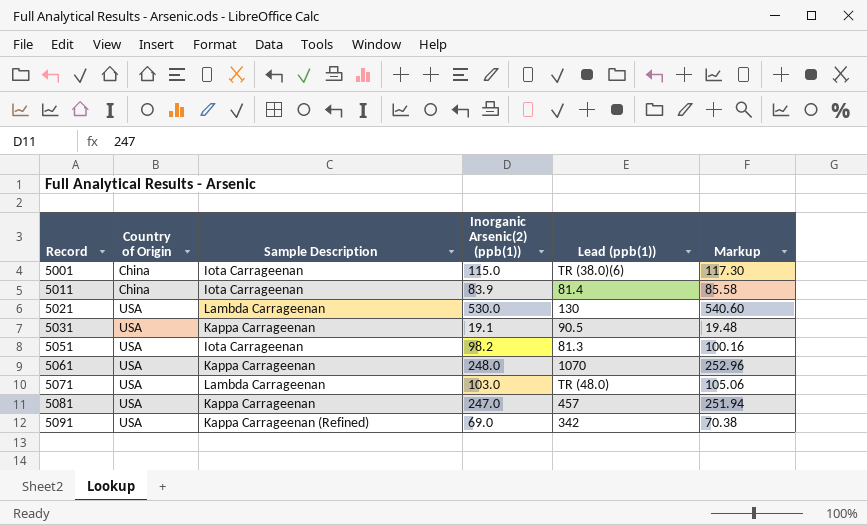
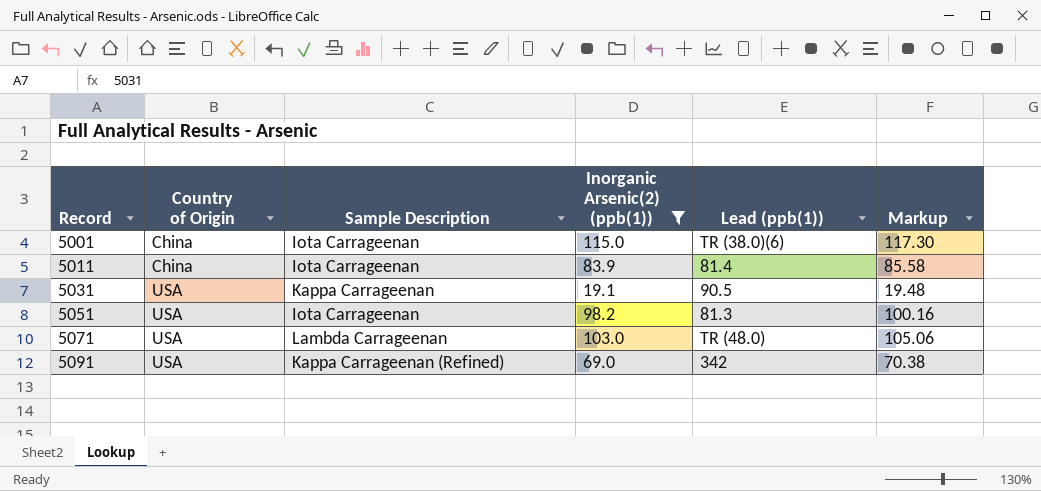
filter: none -> Inorganic Arsenic(2) (ppb(1)) <= 115.0

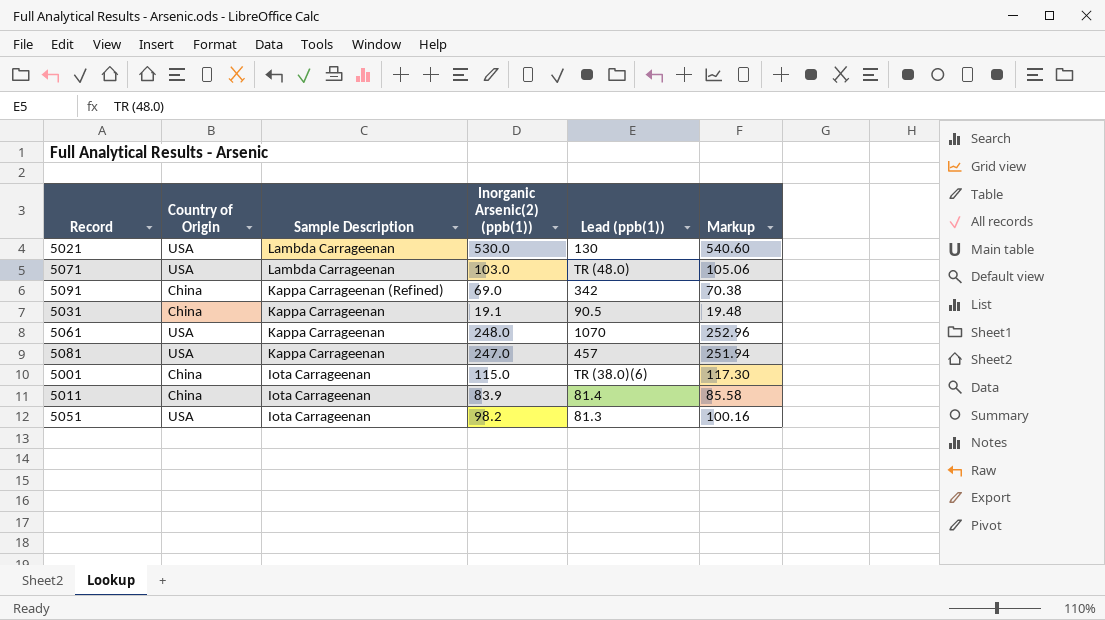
filter: Inorganic Arsenic(2) (ppb(1)) <= 115.0 -> none
row order: Record ascending -> Sample Description descending
5091 | Country of Origin: USA -> China
5031 | Country of Origin: USA -> China

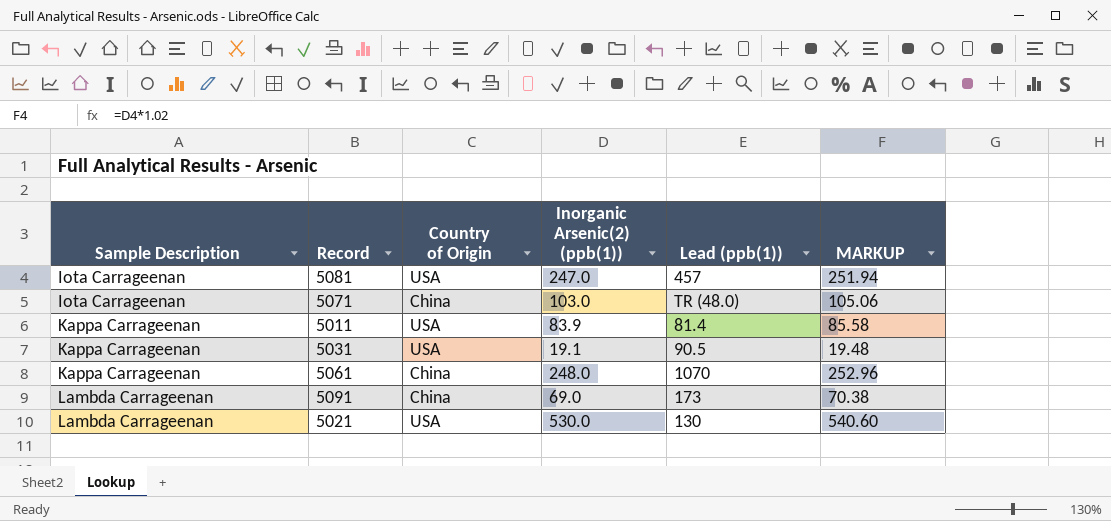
row order: Sample Description descending -> Sample Description ascending
column Sample Description | position: 3 -> 1
column name: Markup -> MARKUP
row 5001: China | Iota Carrageenan | 115.0 | TR (38.0)(6) | 117.30 -> none
row 5051: USA | Iota Carrageenan | 98.2 | 81.3 | 100.16 -> none
5081 | Sample Description: Kappa Carrageenan -> Iota Carrageenan
5071 | Sample Description: Lambda Carrageenan -> Iota Carrageenan
5071 | Country of Origin: USA -> China
5011 | Sample Description: Iota Carrageenan -> Kappa Carrageenan
5011 | Country of Origin: China -> USA
5031 | Country of Origin: China -> USA
5061 | Country of Origin: USA -> China
5091 | Sample Description: Kappa Carrageenan (Refined) -> Lambda Carrageenan
5091 | Lead (ppb(1)): 342 -> 173

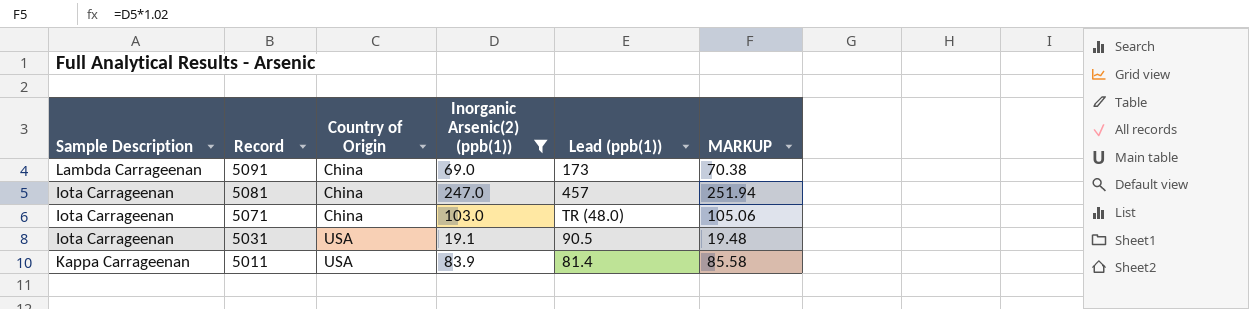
filter: none -> Inorganic Arsenic(2) (ppb(1)) <= 247.0
row order: Sample Description ascending -> Record descending
5081 | Country of Origin: USA -> China
5031 | Sample Description: Kappa Carrageenan -> Iota Carrageenan

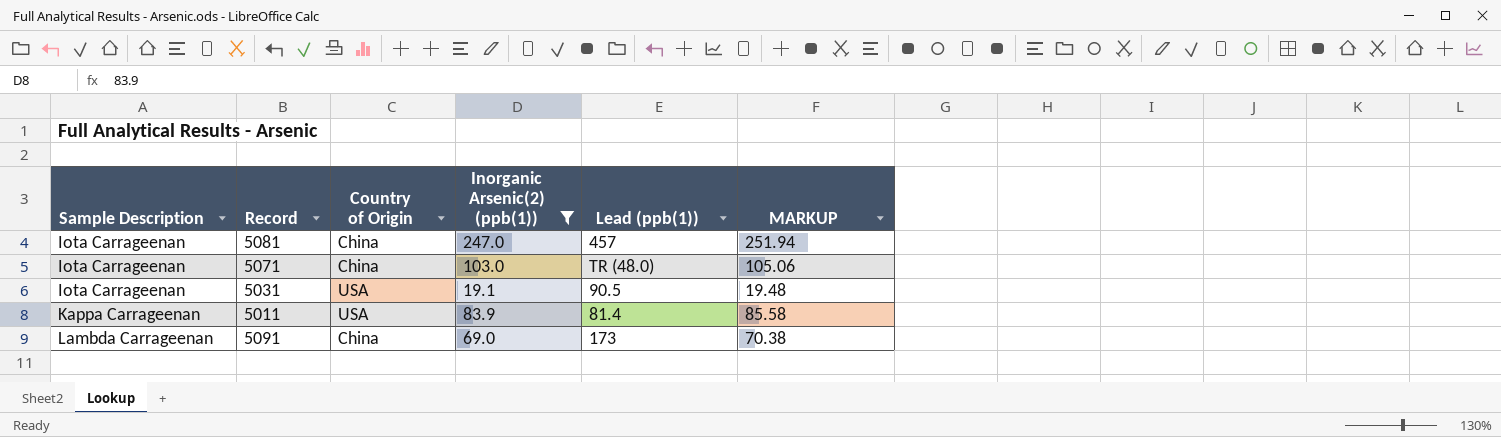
row order: Record descending -> Sample Description ascending

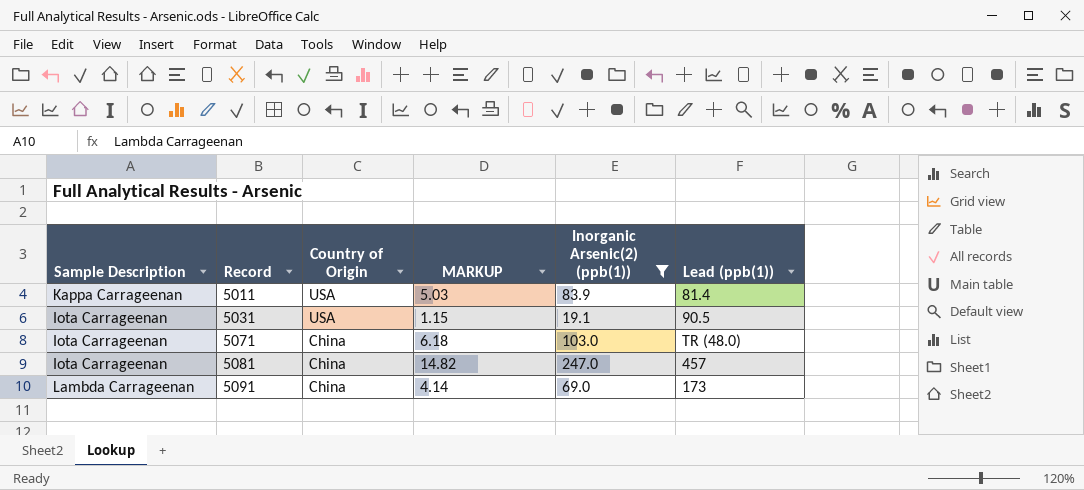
row order: Sample Description ascending -> Record ascending
column MARKUP | formula: [Inorganic Arsenic(2) (ppb(1))] * 1.02 -> [Inorganic Arsenic(2) (ppb(1))] * 0.06
column MARKUP | position: 6 -> 4

